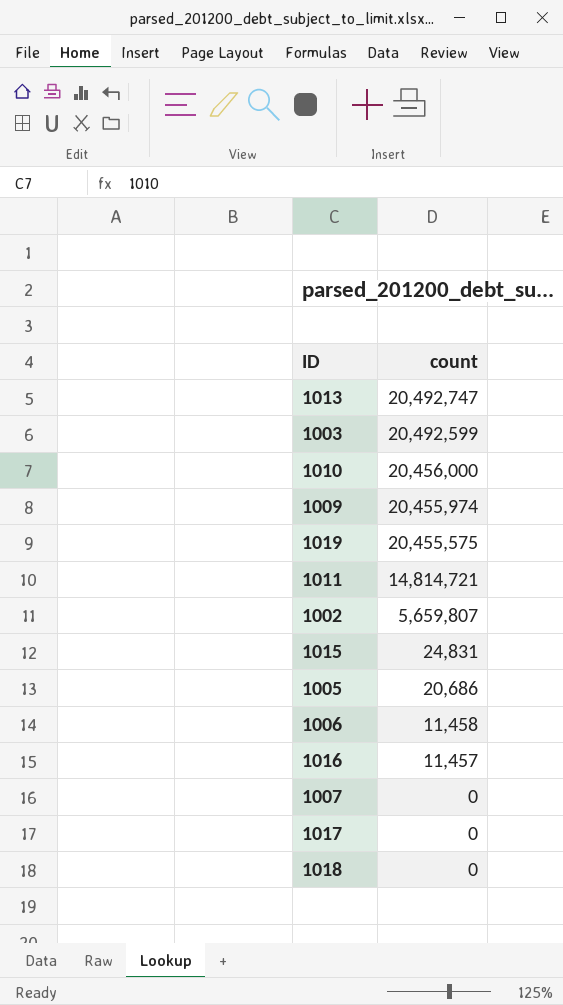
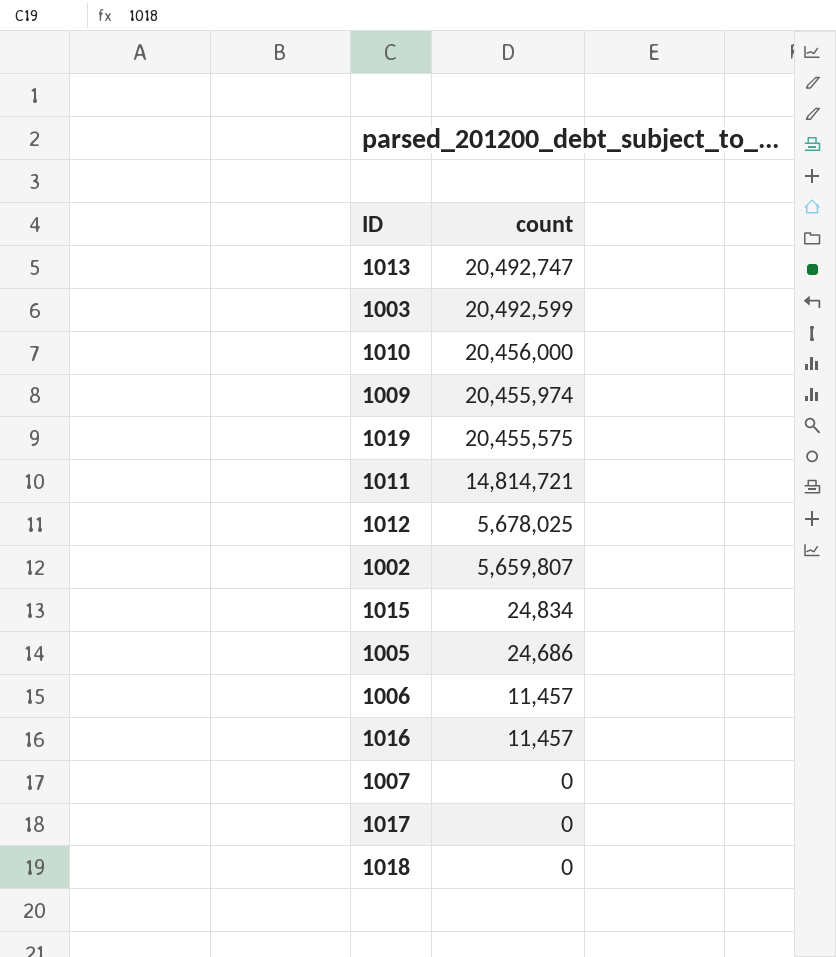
row 1012: none -> 5,678,025
1015 | count: 24,831 -> 24,834
1005 | count: 20,686 -> 24,686
1006 | count: 11,458 -> 11,457

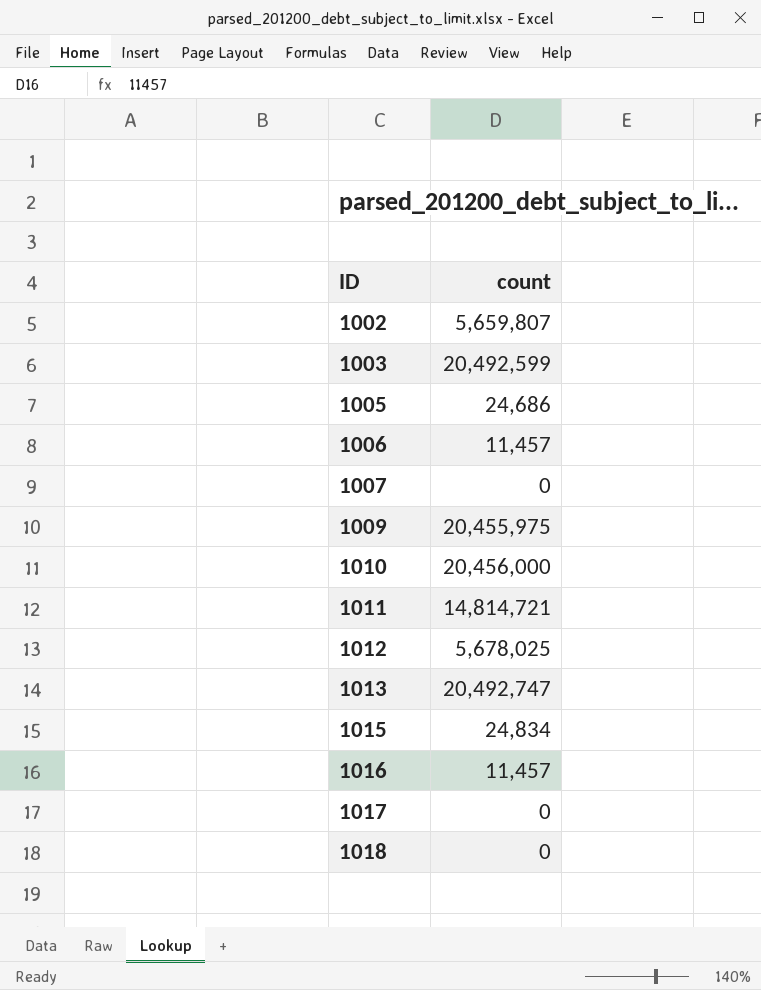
row order: count descending -> ID ascending
row 1019: 20,455,575 -> none
1009 | count: 20,455,974 -> 20,455,975

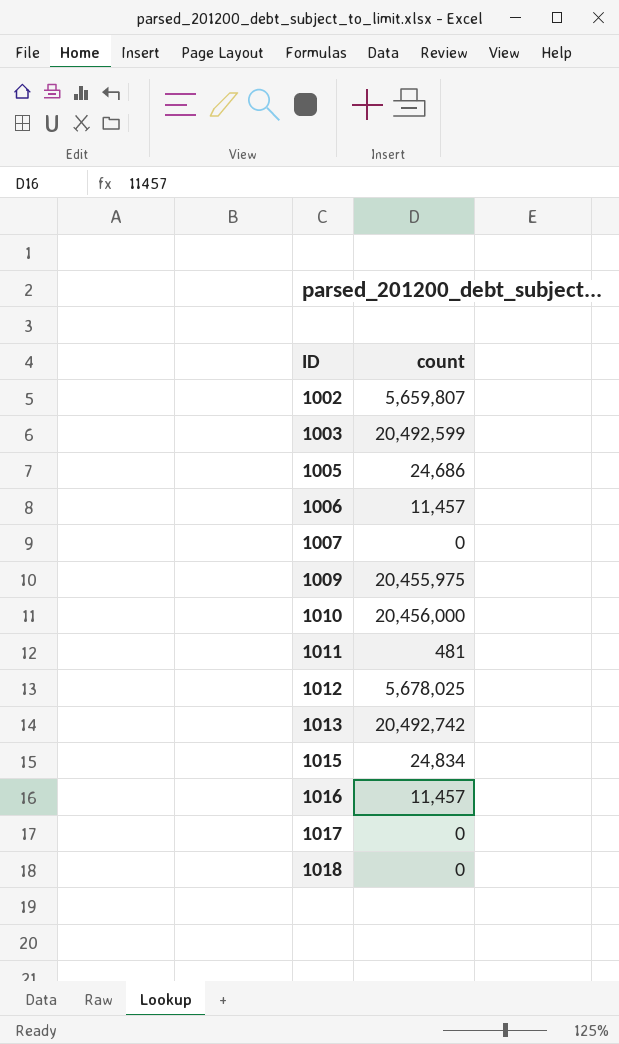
1011 | count: 14,814,721 -> 481
1013 | count: 20,492,747 -> 20,492,742

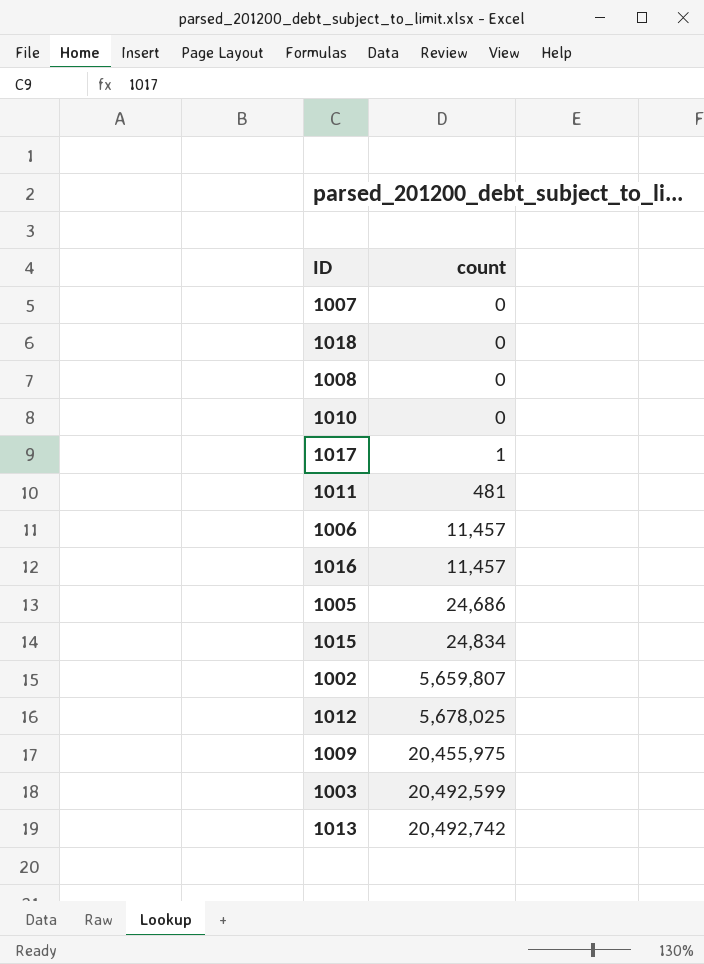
row order: ID ascending -> count ascending
row 1008: none -> 0
1010 | count: 20,456,000 -> 0
1017 | count: 0 -> 1

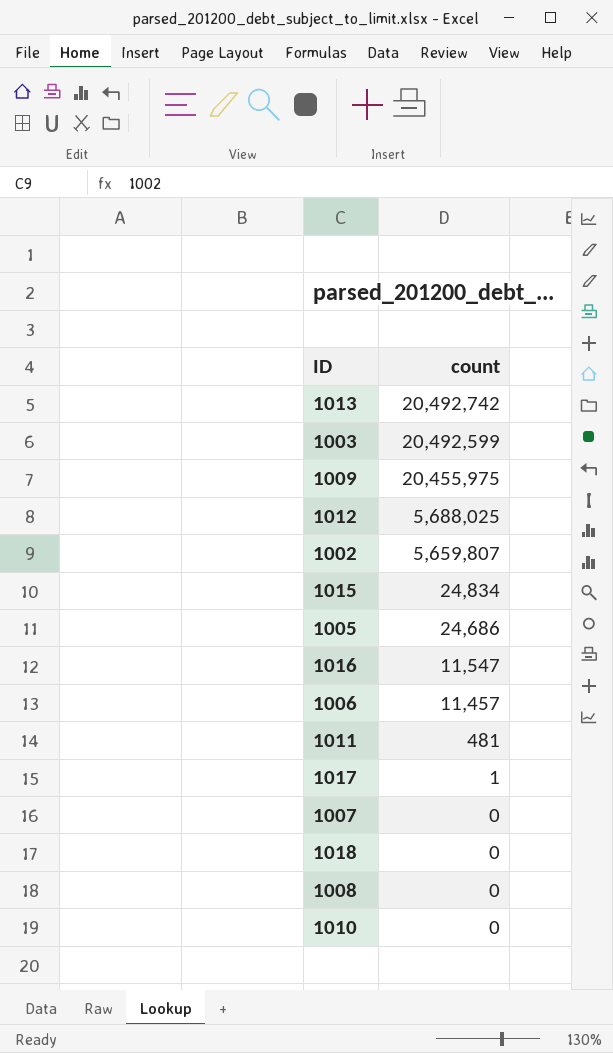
row order: count ascending -> count descending
1012 | count: 5,678,025 -> 5,688,025
1016 | count: 11,457 -> 11,547

